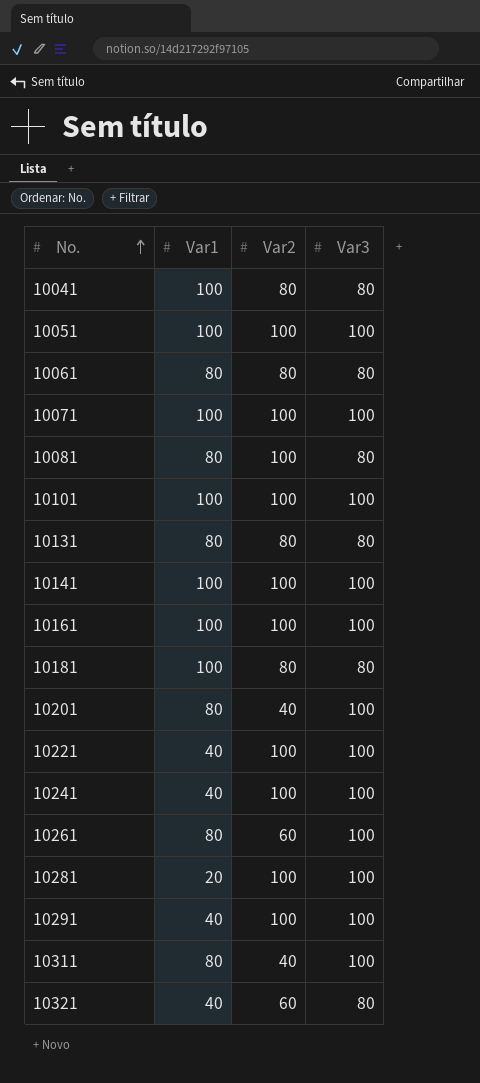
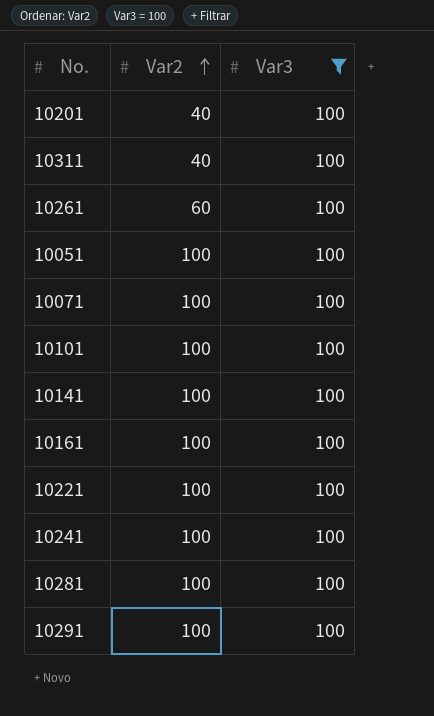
filter: none -> Var3 = 100
row order: No. ascending -> Var2 ascending
column Var1 | position: 2 -> none

